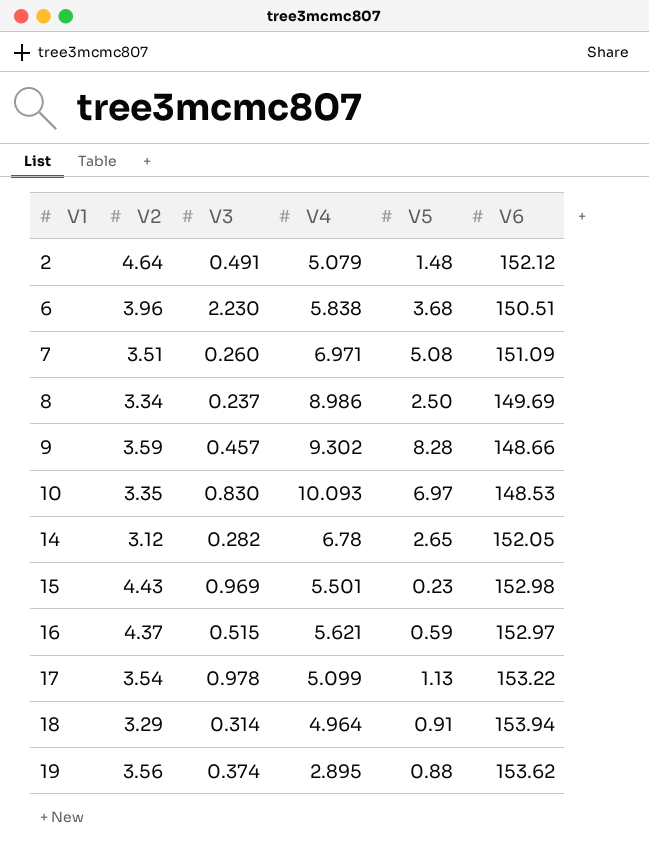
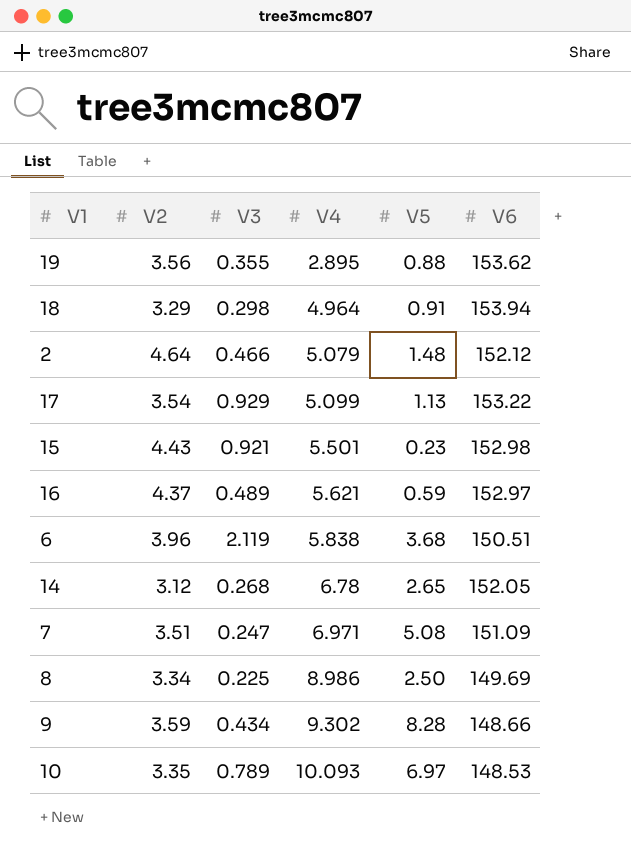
row order: V1 ascending -> V4 ascending
19 | V3: 0.374 -> 0.355
18 | V3: 0.314 -> 0.298
2 | V3: 0.491 -> 0.466
17 | V3: 0.978 -> 0.929
15 | V3: 0.969 -> 0.921
16 | V3: 0.515 -> 0.489
6 | V3: 2.230 -> 2.119
14 | V3: 0.282 -> 0.268
7 | V3: 0.260 -> 0.247
8 | V3: 0.237 -> 0.225
9 | V3: 0.457 -> 0.434
10 | V3: 0.830 -> 0.789

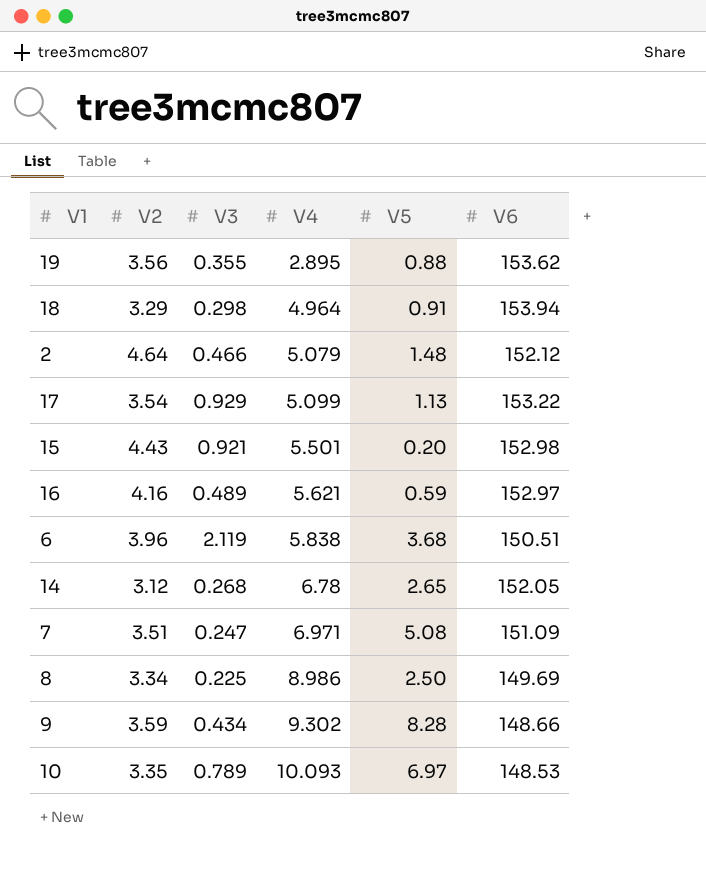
15 | V5: 0.23 -> 0.20
16 | V2: 4.37 -> 4.16

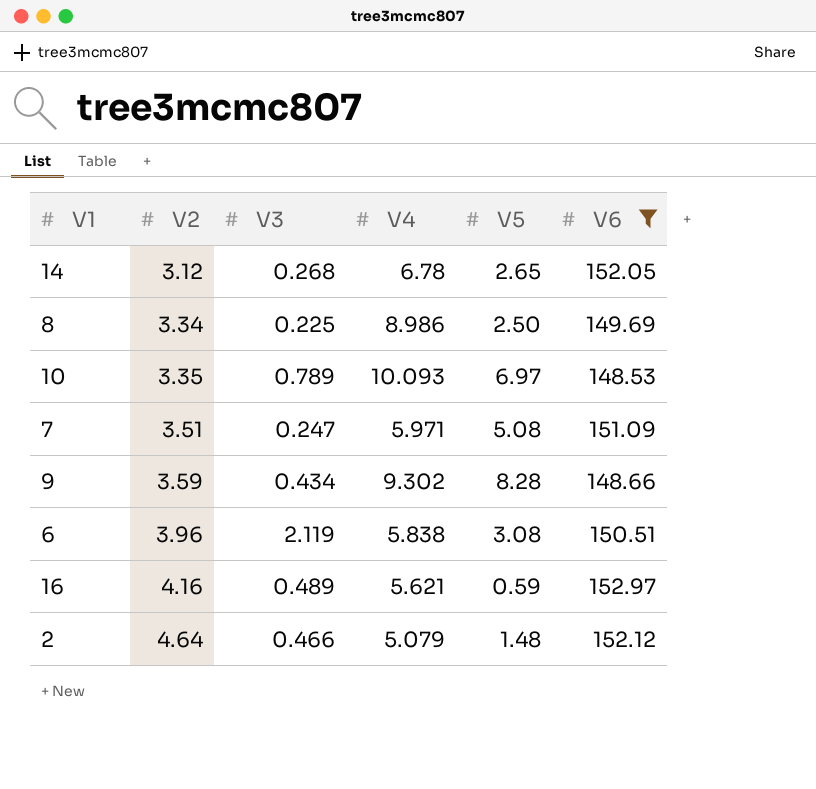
filter: none -> V6 <= 152.97
row order: V4 ascending -> V2 ascending
7 | V4: 6.971 -> 5.971
6 | V5: 3.68 -> 3.08

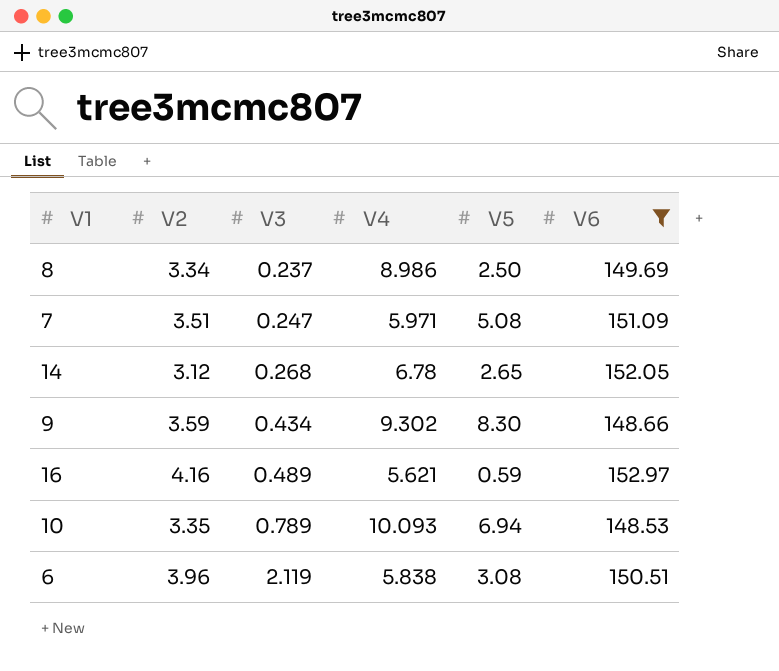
row order: V2 ascending -> V3 ascending
row 2: 4.64 | 0.466 | 5.079 | 1.48 | 152.12 -> none
8 | V3: 0.225 -> 0.237
9 | V5: 8.28 -> 8.30
10 | V5: 6.97 -> 6.94

